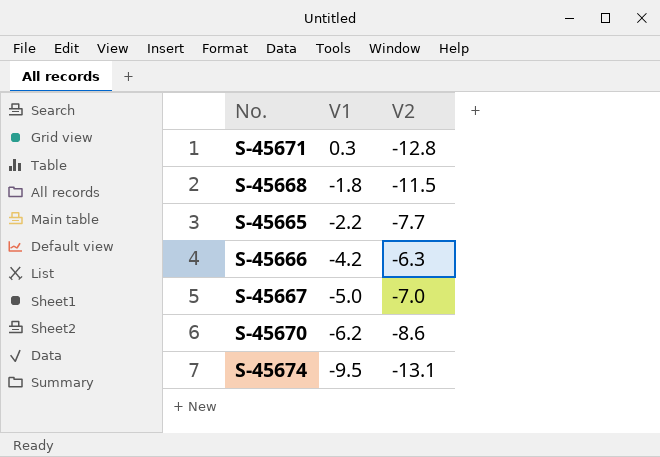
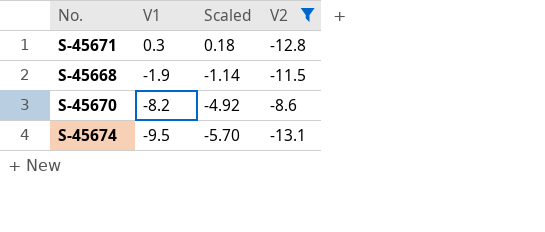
filter: none -> V2 <= -8.6
column Scaled | formula: none -> [V1] * 0.6
S-45668 | V1: -1.8 -> -1.9
S-45670 | V1: -6.2 -> -8.2

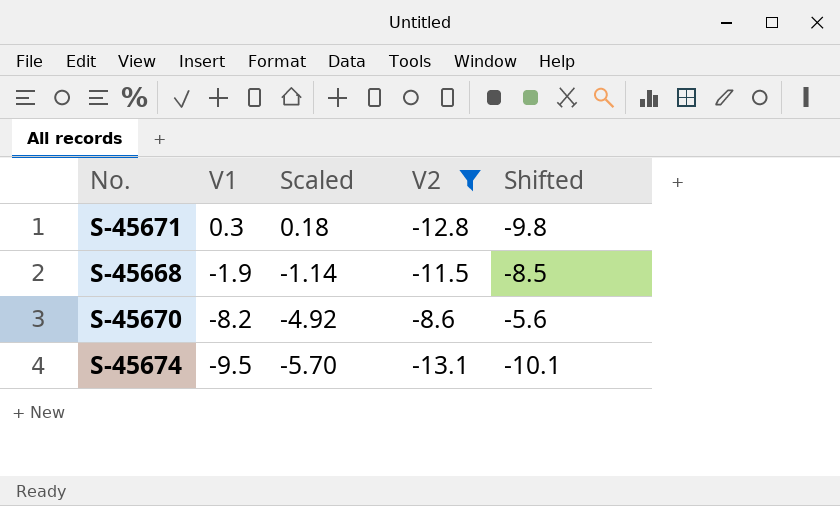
column Shifted | formula: none -> [V2] + 3

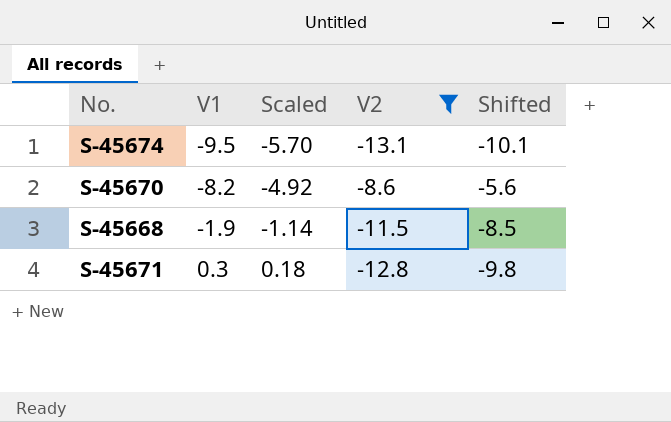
row order: V1 descending -> V1 ascending

